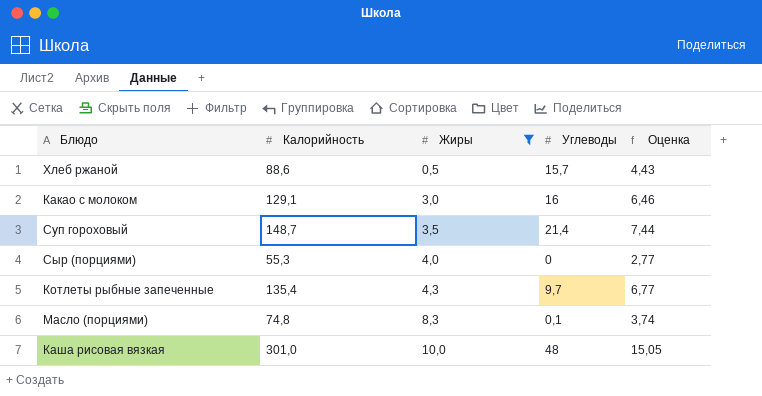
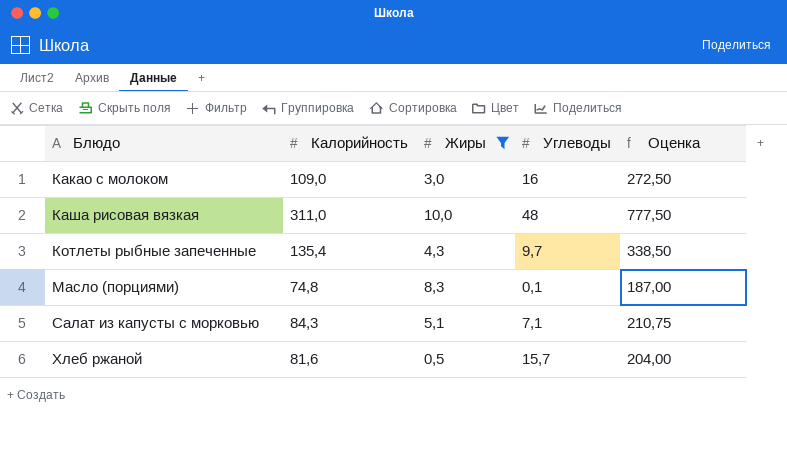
row order: Жиры ascending -> Блюдо ascending
column Оценка | formula: [Калорийность] * 0,05 -> [Калорийность] * 2,5
row Суп гороховый: 148,7 | 3,5 | 21,4 | 7,44 -> none
row Сыр (порциями): 55,3 | 4,0 | 0 | 2,77 -> none
Какао с молоком | Калорийность: 129,1 -> 109,0
Каша рисовая вязкая | Калорийность: 301,0 -> 311,0
row Салат из капусты с морковью: none -> 84,3 | 5,1 | 7,1 | 210,75
Хлеб ржаной | Калорийность: 88,6 -> 81,6

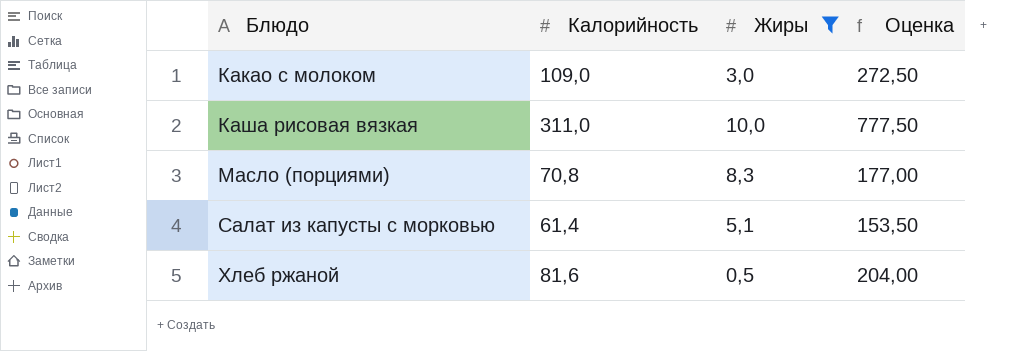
column Углеводы | position: 4 -> none
row Котлеты рыбные запеченные: 135,4 | 4,3 | 9,7 | 338,50 -> none
Масло (порциями) | Калорийность: 74,8 -> 70,8
Масло (порциями) | Оценка: 187,00 -> 177,00
Салат из капусты с морковью | Калорийность: 84,3 -> 61,4
Салат из капусты с морковью | Оценка: 210,75 -> 153,50

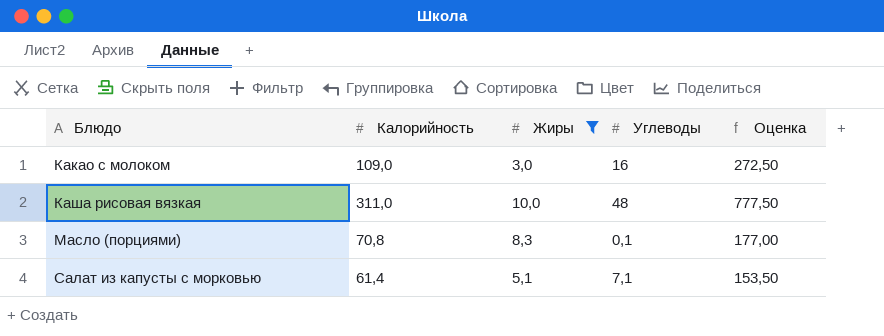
column Углеводы | position: none -> 4
row Хлеб ржаной: 81,6 | 0,5 | 204,00 -> none

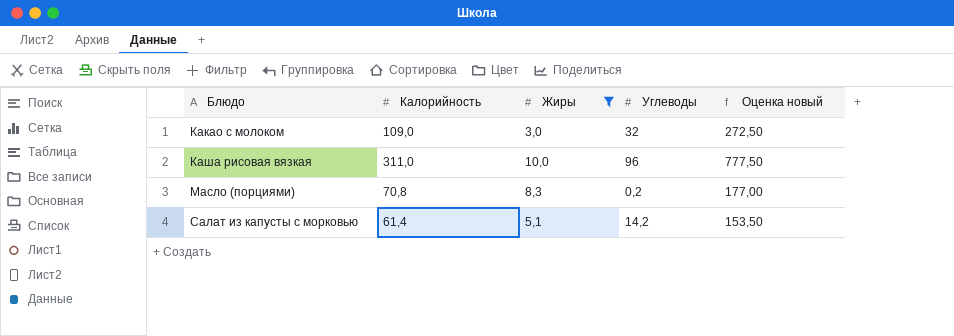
column name: Оценка -> Оценка новый
Какао с молоком | Углеводы: 16 -> 32
Каша рисовая вязкая | Углеводы: 48 -> 96
Масло (порциями) | Углеводы: 0,1 -> 0,2
Салат из капусты с морковью | Углеводы: 7,1 -> 14,2

